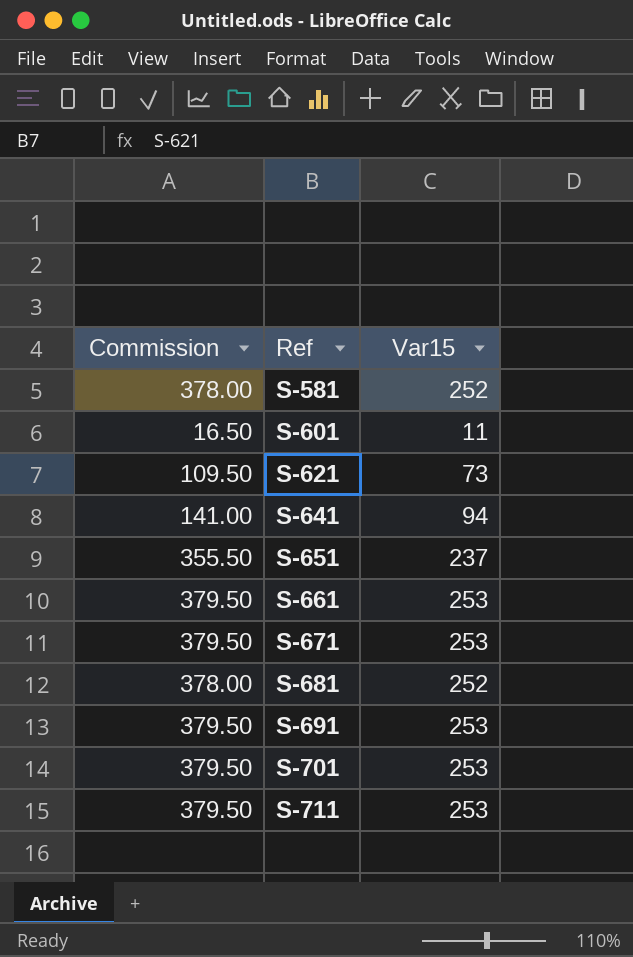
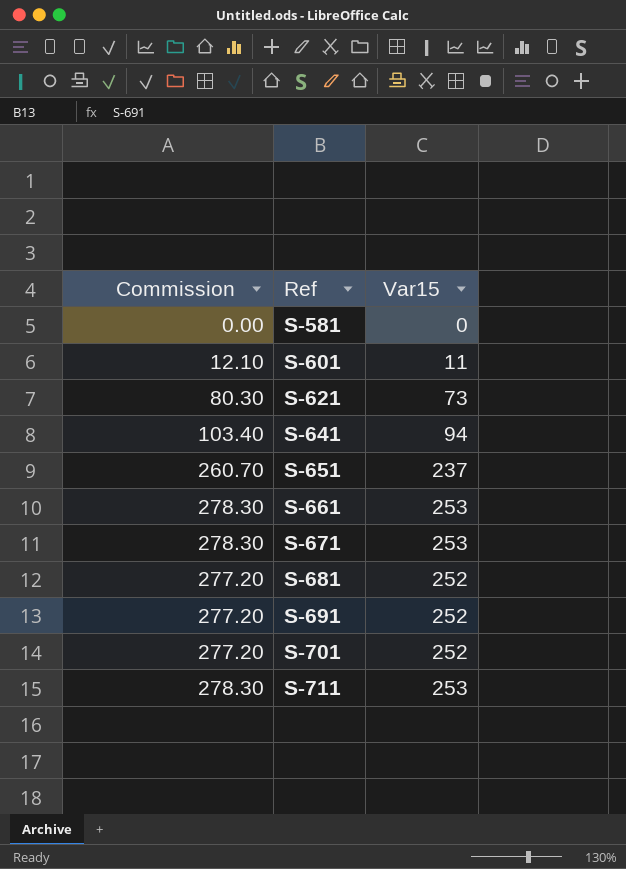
column Commission | formula: [Var15] * 1.5 -> [Var15] * 1.1
S-581 | Var15: 252 -> 0
S-691 | Var15: 253 -> 252
S-701 | Var15: 253 -> 252

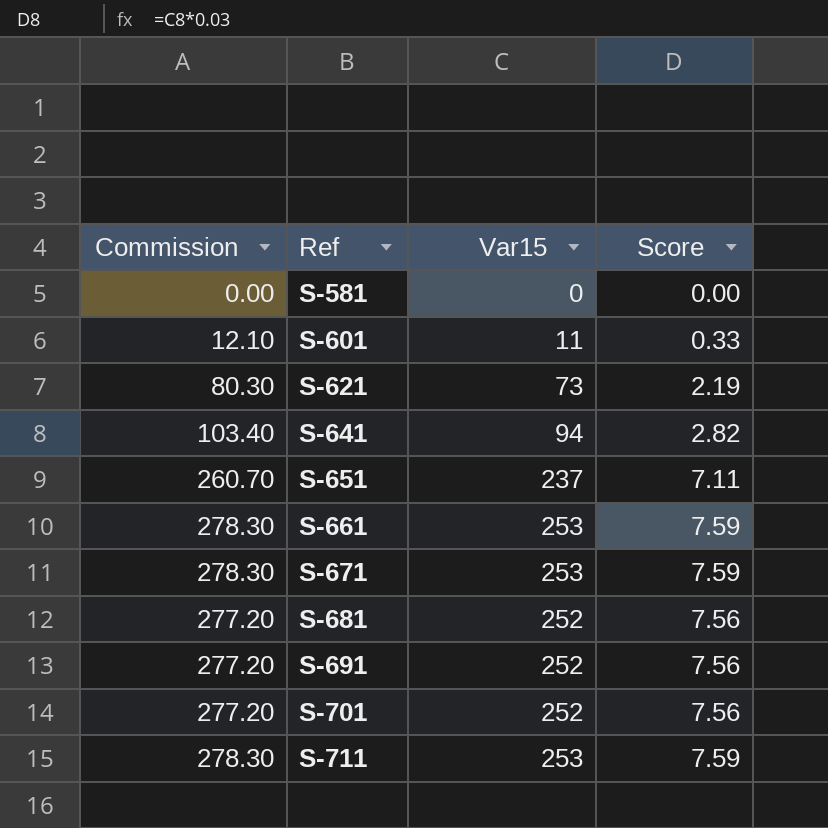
column Score | formula: none -> [Var15] * 0.03

